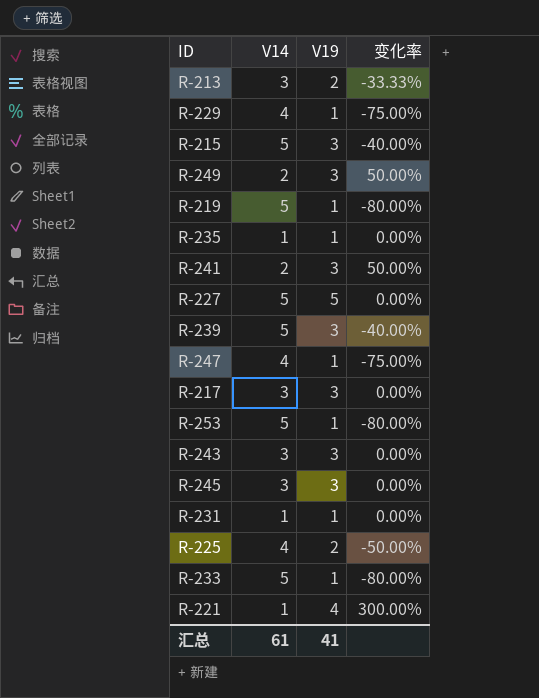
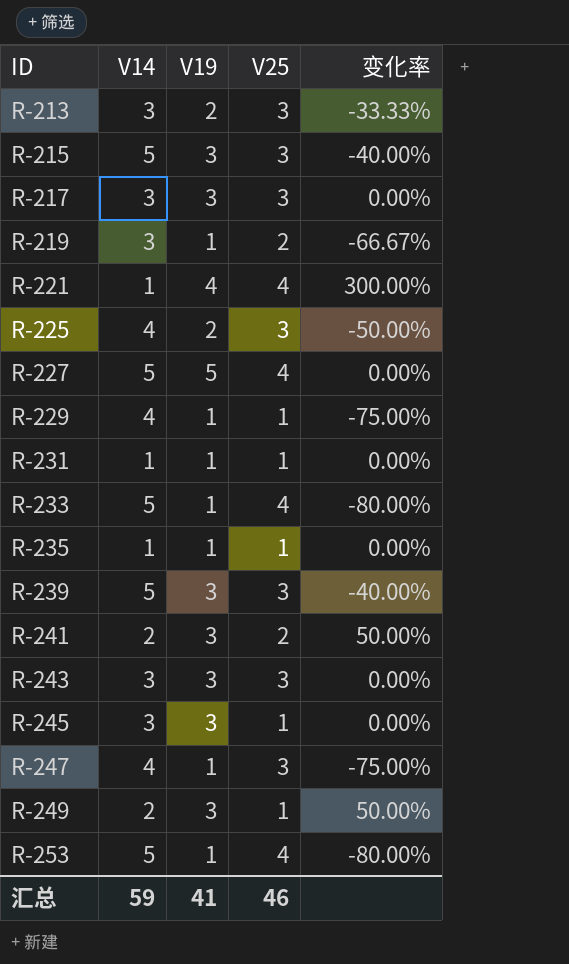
row order: none -> ID ascending
column V25 | position: none -> 4
R-219 | V14: 5 -> 3
R-219 | 变化率: -80.00% -> -66.67%
汇总 | V14: 61 -> 59

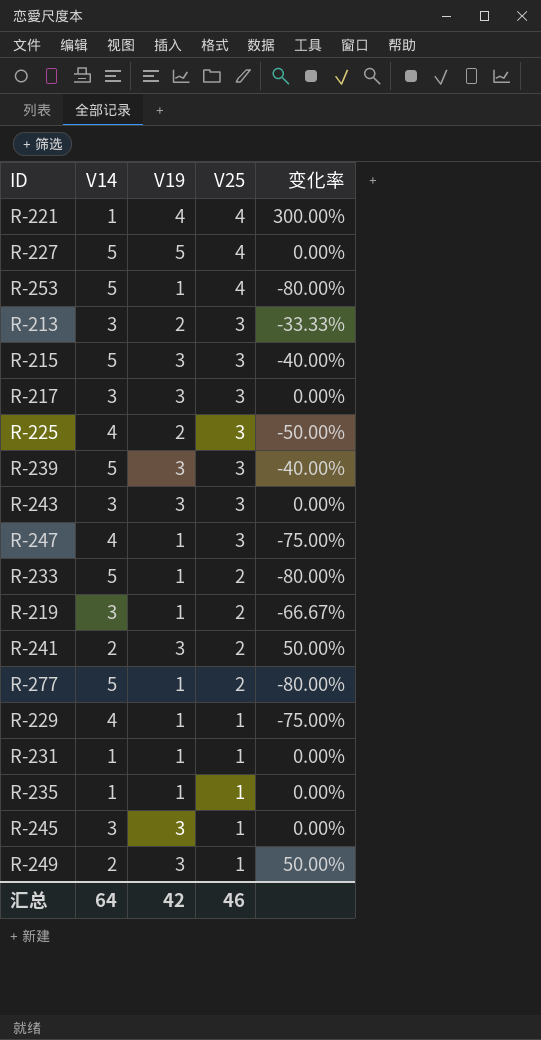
row order: ID ascending -> V25 descending
R-233 | V25: 4 -> 2
row R-277: none -> 5 | 1 | 2 | -80.00%
汇总 | V14: 59 -> 64
汇总 | V19: 41 -> 42

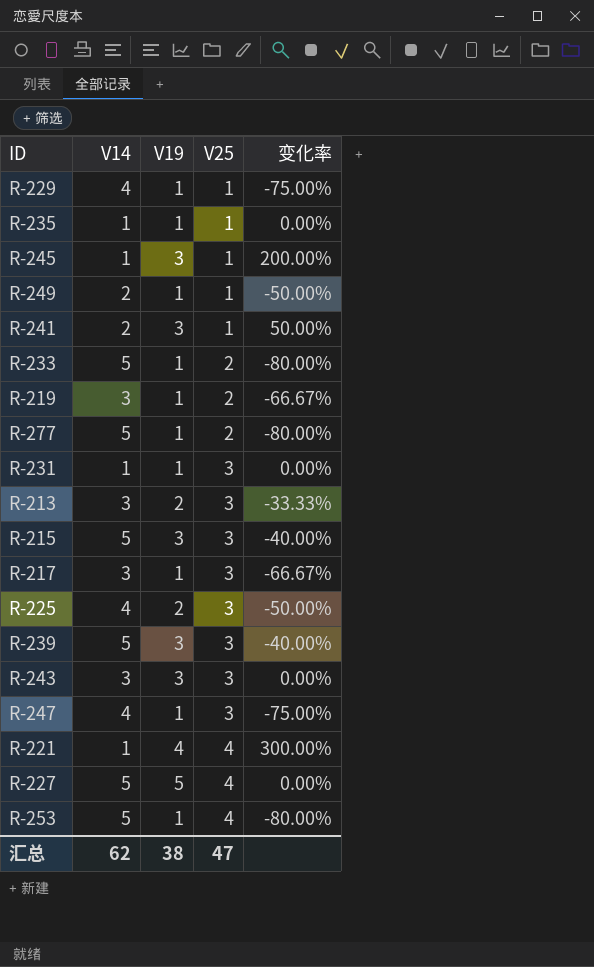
row order: V25 descending -> V25 ascending
R-245 | V14: 3 -> 1
R-245 | 变化率: 0.00% -> 200.00%
R-249 | V19: 3 -> 1
R-249 | 变化率: 50.00% -> -50.00%
R-241 | V25: 2 -> 1
R-231 | V25: 1 -> 3
R-217 | V19: 3 -> 1
R-217 | 变化率: 0.00% -> -66.67%
汇总 | V14: 64 -> 62
汇总 | V19: 42 -> 38
汇总 | V25: 46 -> 47

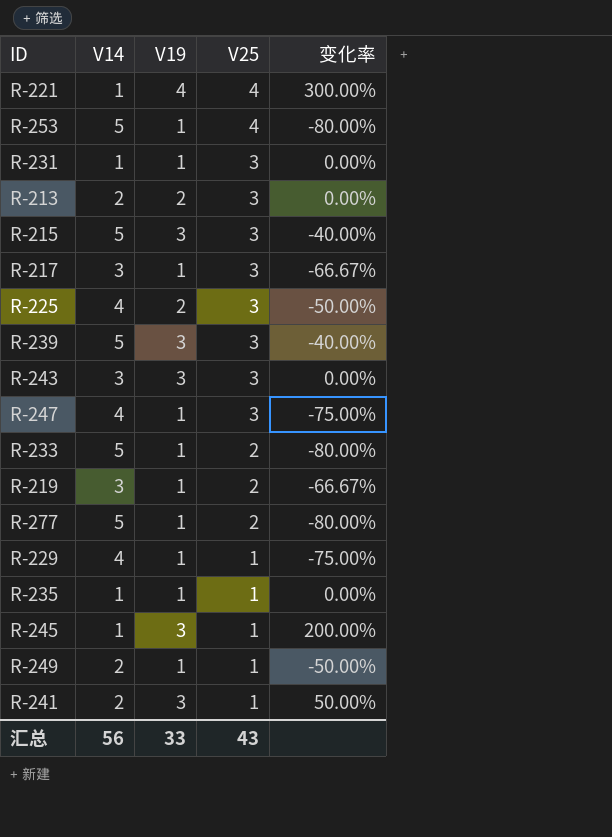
row order: V25 ascending -> V25 descending
row R-227: 5 | 5 | 4 | 0.00% -> none
R-213 | V14: 3 -> 2
R-213 | 变化率: -33.33% -> 0.00%
汇总 | V14: 62 -> 56
汇总 | V19: 38 -> 33
汇总 | V25: 47 -> 43

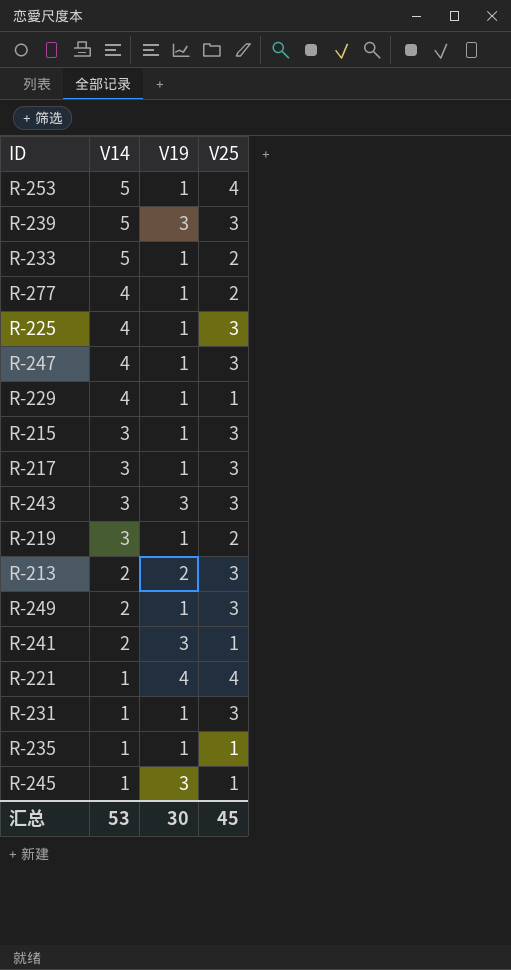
row order: V25 descending -> V14 descending
column 变化率 | formula: ([V19] - [V14]) / [V14] -> none
R-277 | V14: 5 -> 4
R-225 | V19: 2 -> 1
R-215 | V14: 5 -> 3
R-215 | V19: 3 -> 1
R-249 | V25: 1 -> 3
汇总 | V14: 56 -> 53
汇总 | V19: 33 -> 30
汇总 | V25: 43 -> 45

